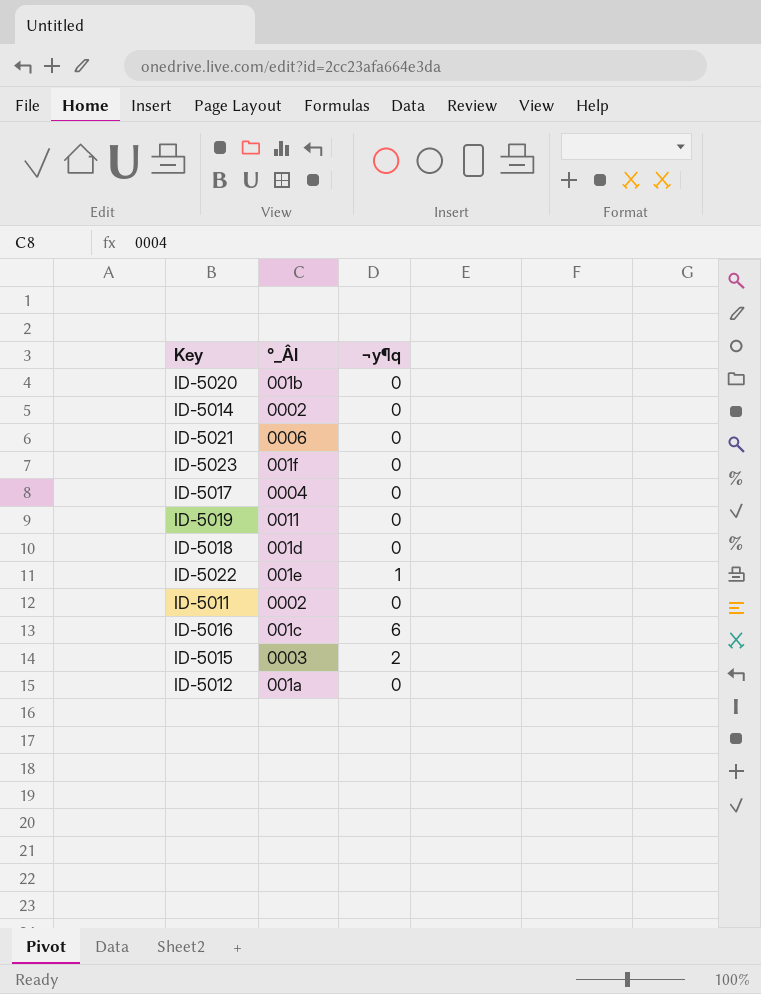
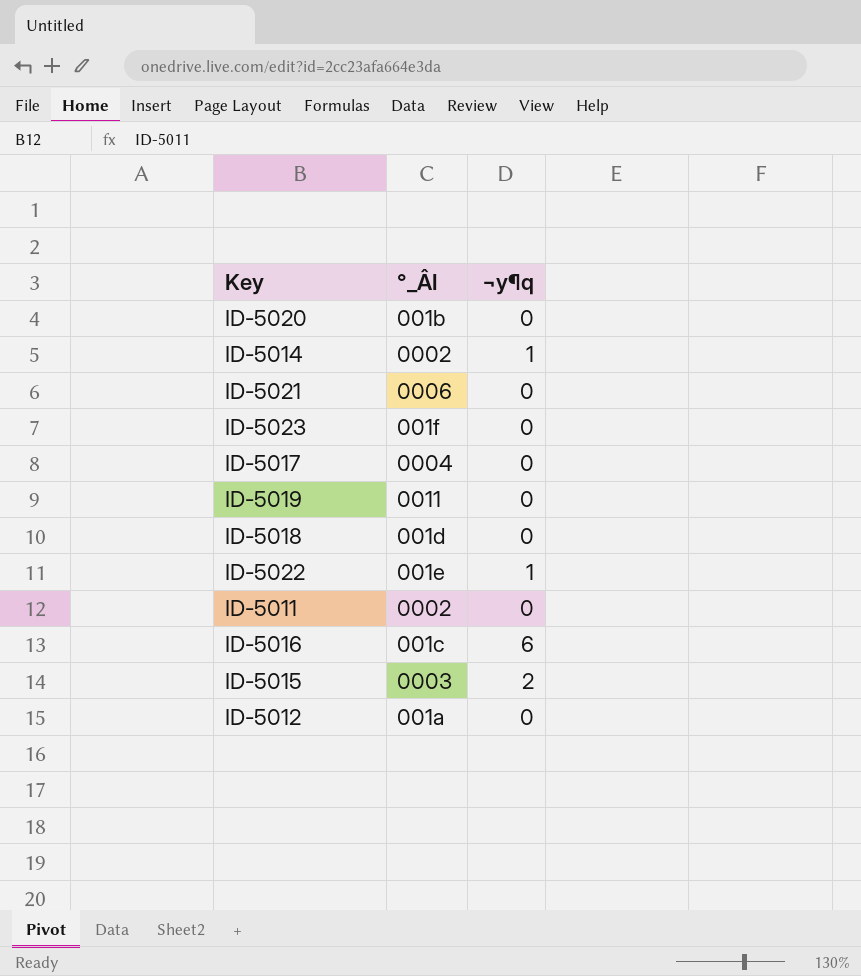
ID-5014 | ¬y¶q: 0 -> 1

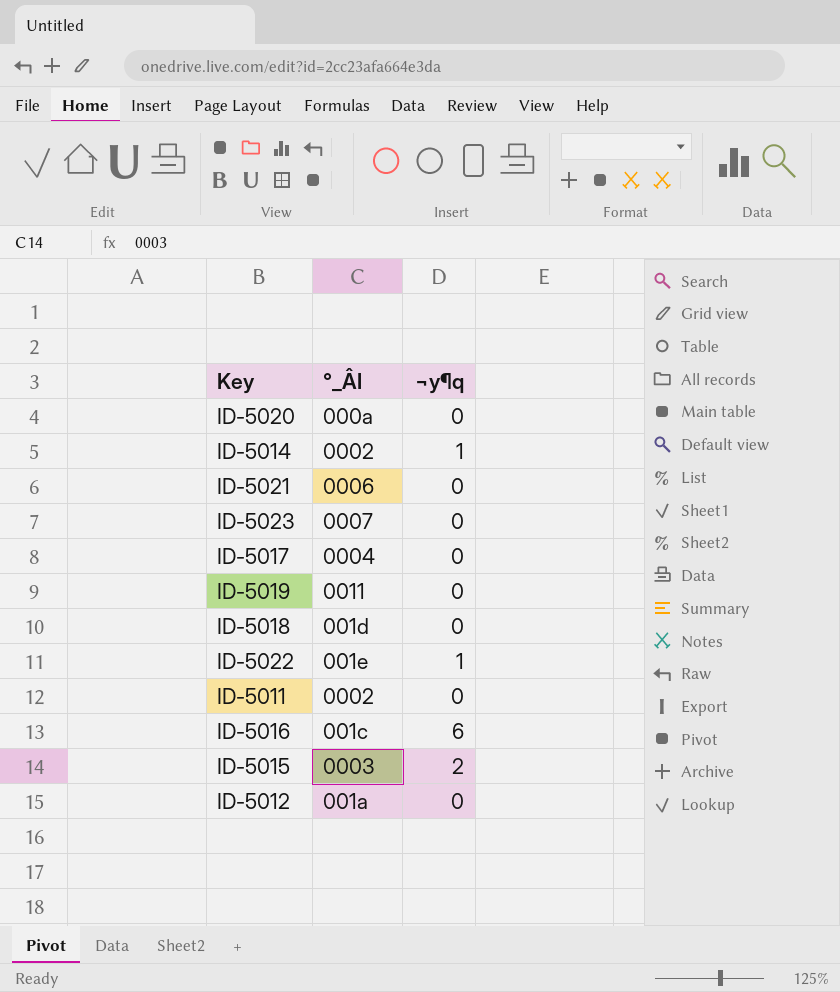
ID-5020 | °_ÂI: 001b -> 000a
ID-5023 | °_ÂI: 001f -> 0007

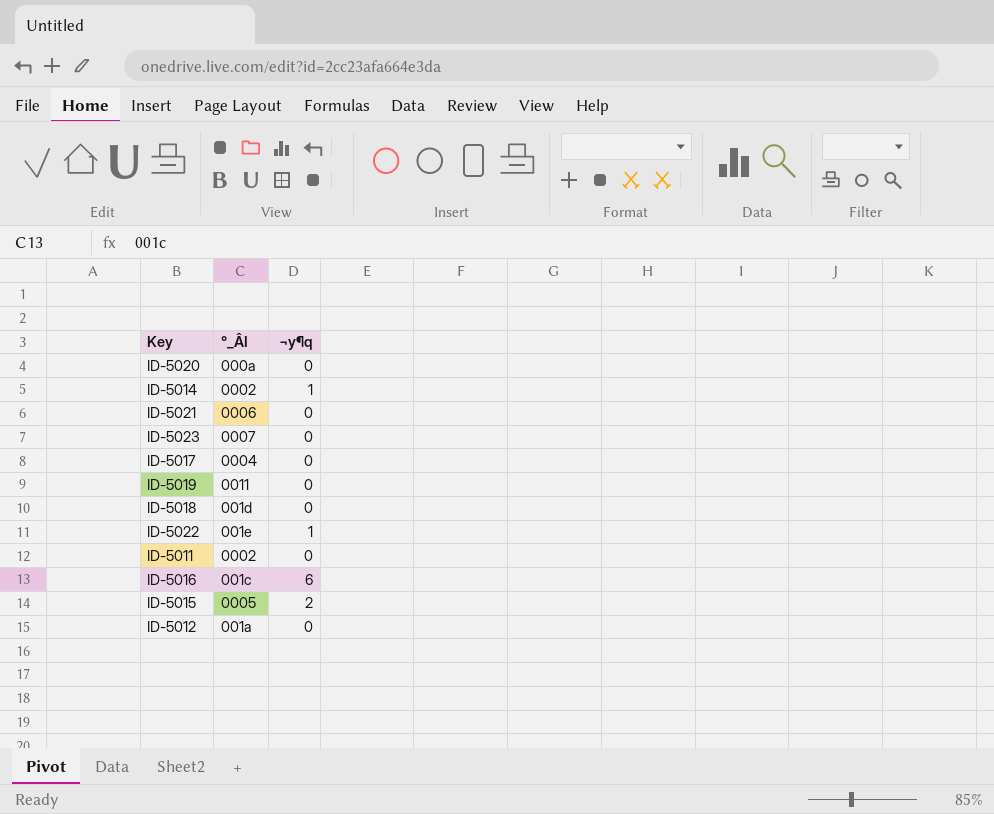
ID-5015 | °_ÂI: 0003 -> 0005

